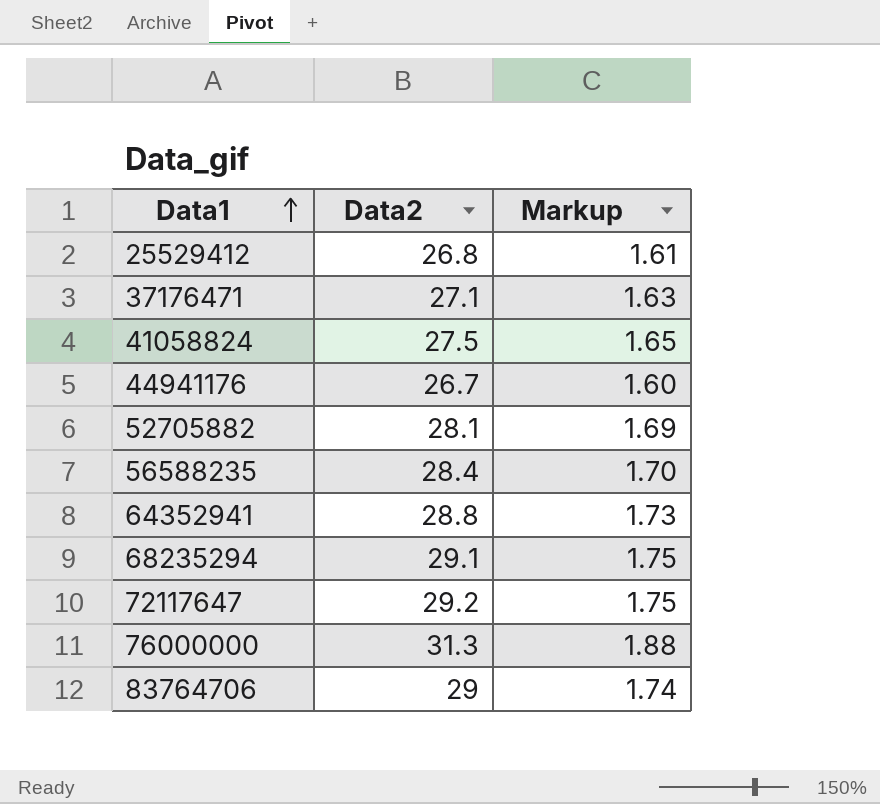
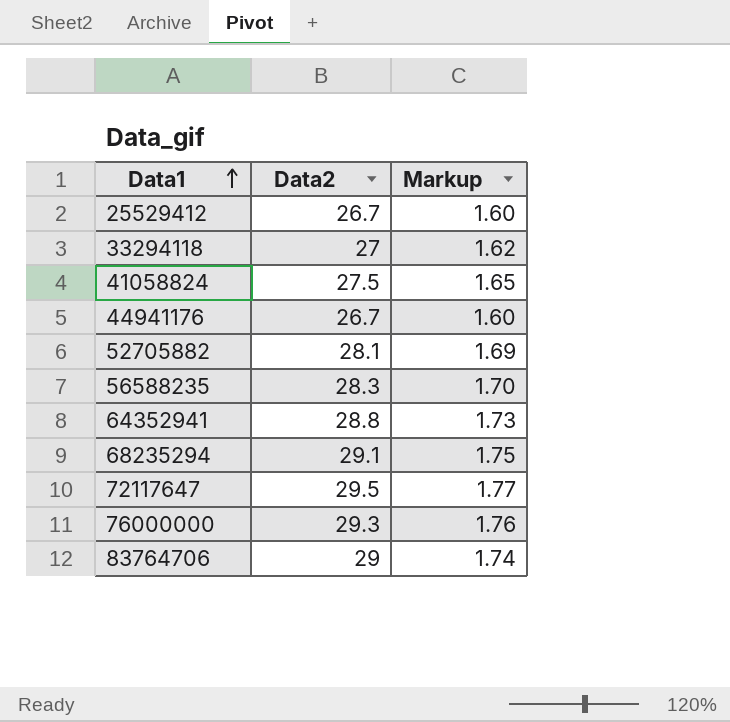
row 37176471: 27.1 | 1.63 -> none
25529412 | Data2: 26.8 -> 26.7
25529412 | Markup: 1.61 -> 1.60
row 33294118: none -> 27 | 1.62
56588235 | Data2: 28.4 -> 28.3
72117647 | Data2: 29.2 -> 29.5
72117647 | Markup: 1.75 -> 1.77
76000000 | Data2: 31.3 -> 29.3
76000000 | Markup: 1.88 -> 1.76

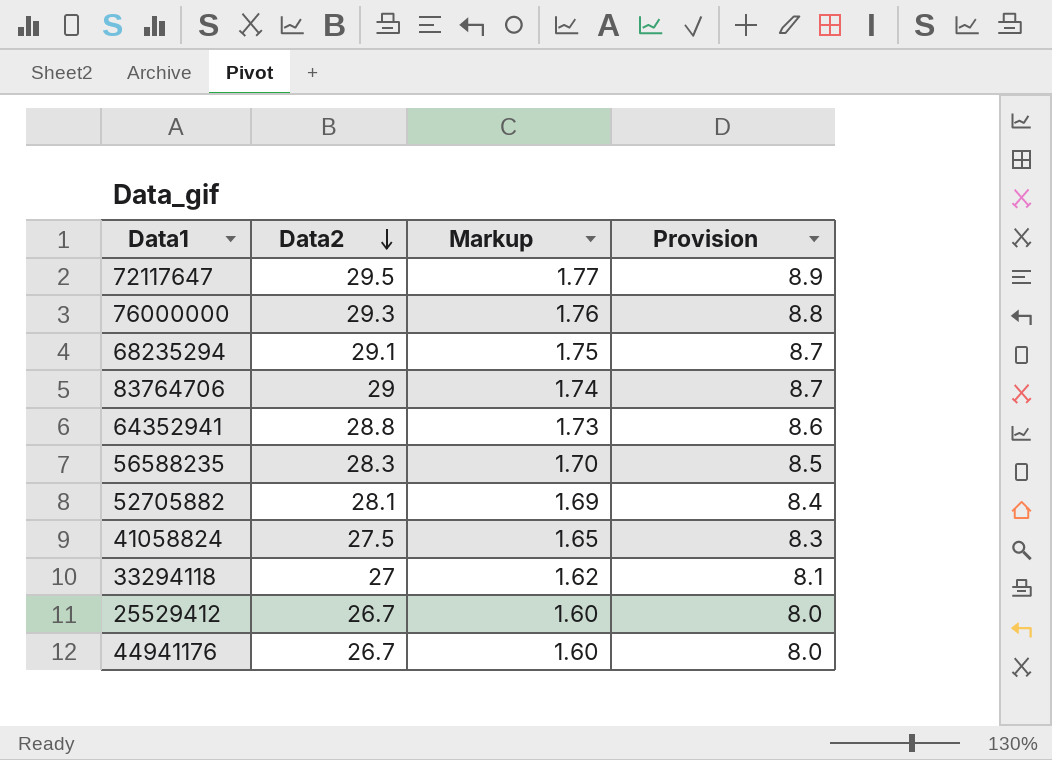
row order: Data1 ascending -> Data2 descending
column Provision | formula: none -> [Data2] * 0.3

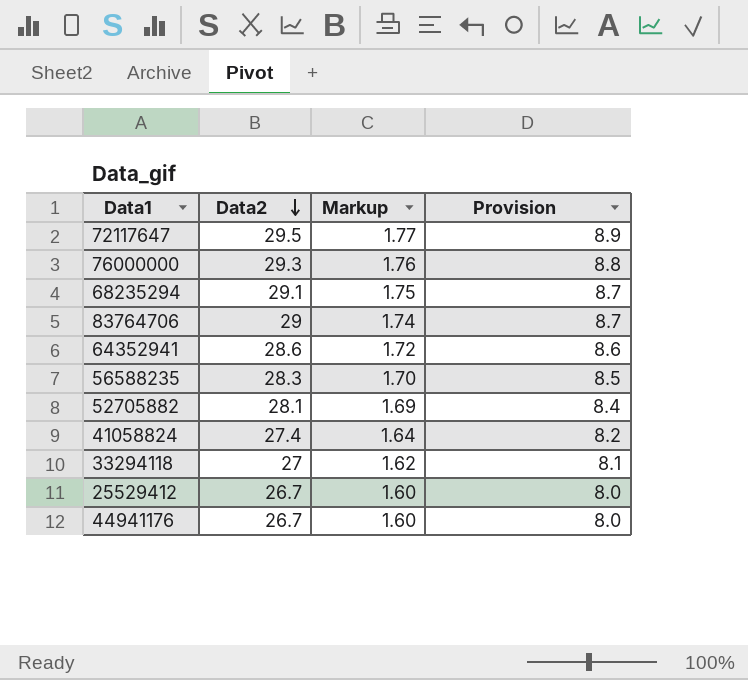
64352941 | Data2: 28.8 -> 28.6
64352941 | Markup: 1.73 -> 1.72
41058824 | Data2: 27.5 -> 27.4
41058824 | Markup: 1.65 -> 1.64
41058824 | Provision: 8.3 -> 8.2

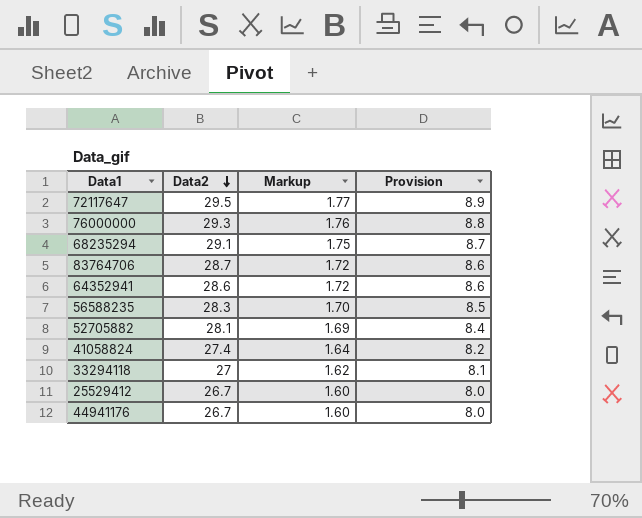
83764706 | Data2: 29 -> 28.7
83764706 | Markup: 1.74 -> 1.72
83764706 | Provision: 8.7 -> 8.6

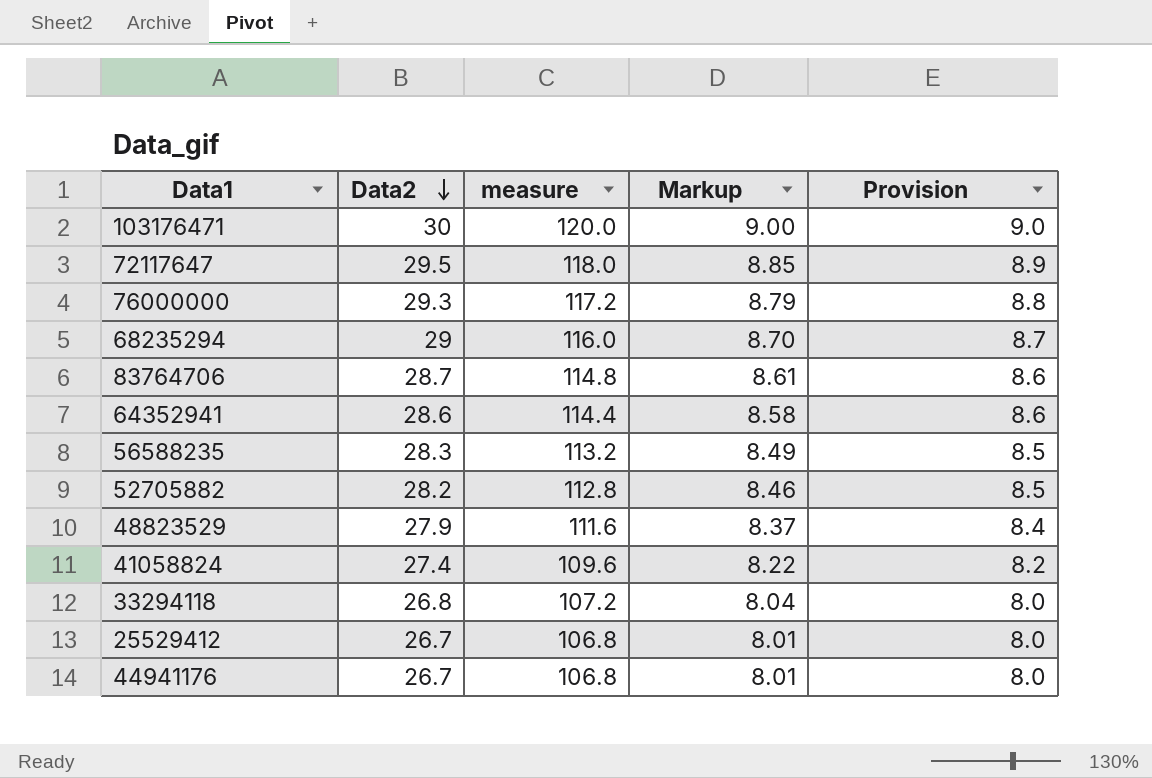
column measure | formula: none -> [Data2] * 4
column Markup | formula: [Data2] * 0.06 -> [Data2] * 0.3
row 103176471: none -> 30 | 120.0 | 9.00 | 9.0
68235294 | Data2: 29.1 -> 29
52705882 | Data2: 28.1 -> 28.2
52705882 | Provision: 8.4 -> 8.5
row 48823529: none -> 27.9 | 111.6 | 8.37 | 8.4
33294118 | Data2: 27 -> 26.8
33294118 | Provision: 8.1 -> 8.0

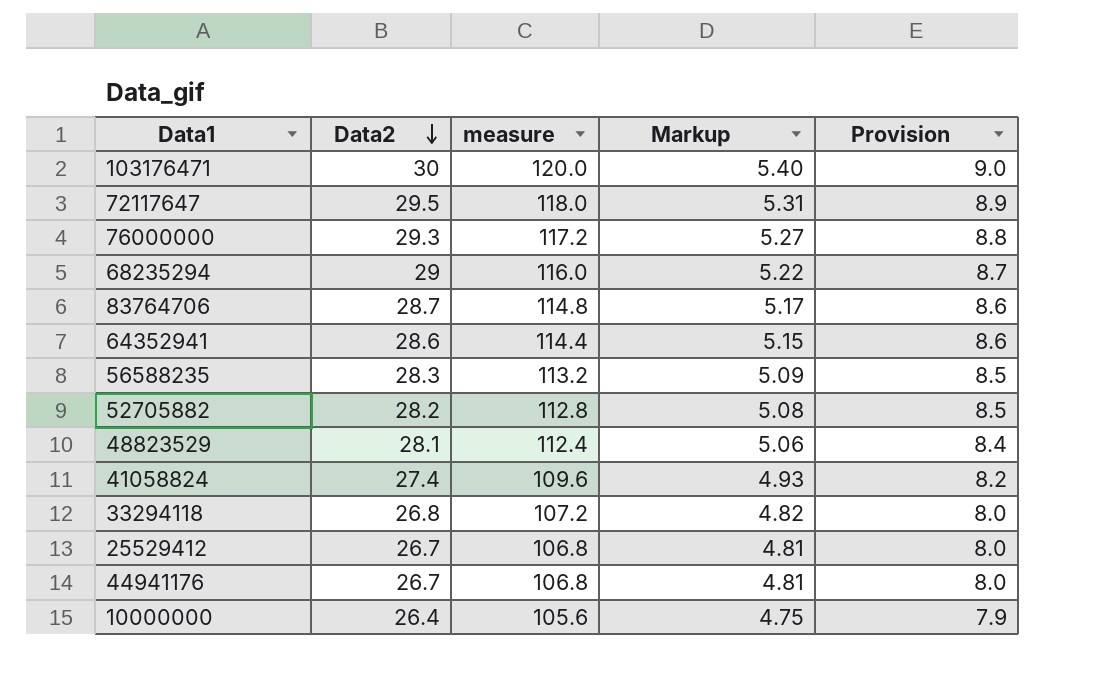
column Markup | formula: [Data2] * 0.3 -> [Data2] * 0.18
48823529 | Data2: 27.9 -> 28.1
48823529 | measure: 111.6 -> 112.4
row 10000000: none -> 26.4 | 105.6 | 4.75 | 7.9

